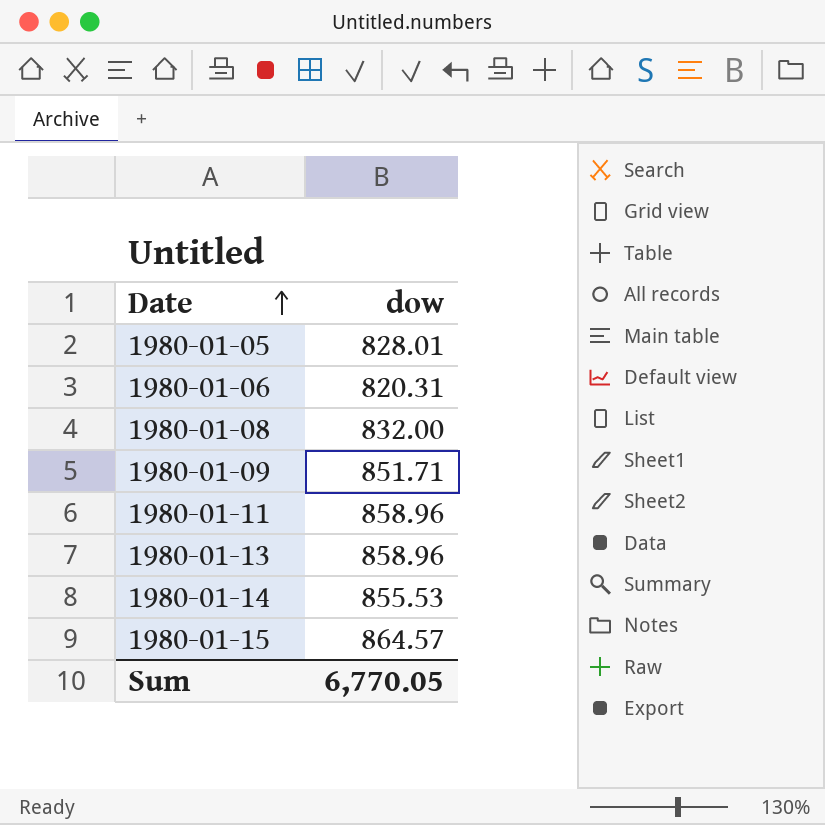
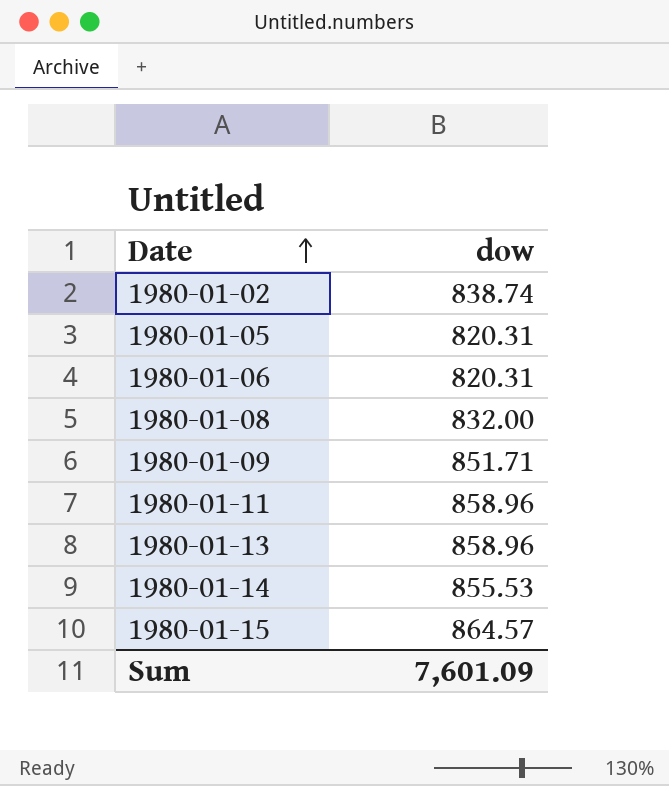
row 1980-01-02: none -> 838.74
1980-01-05 | dow: 828.01 -> 820.31
Sum | dow: 6,770.05 -> 7,601.09

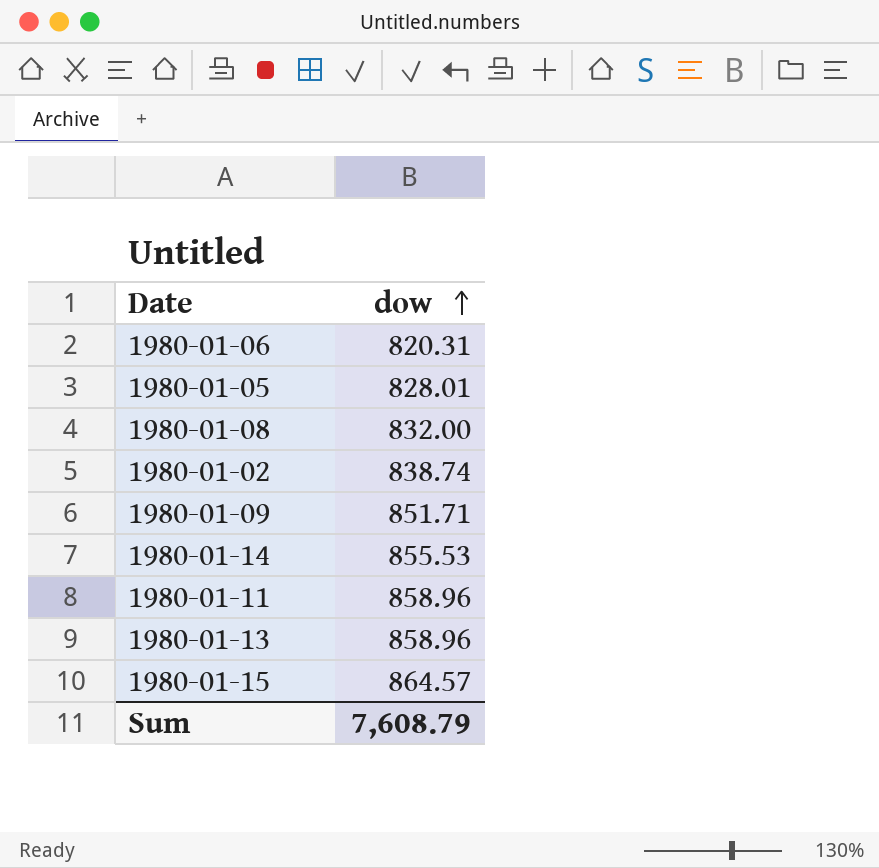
row order: Date ascending -> dow ascending
1980-01-05 | dow: 820.31 -> 828.01
Sum | dow: 7,601.09 -> 7,608.79

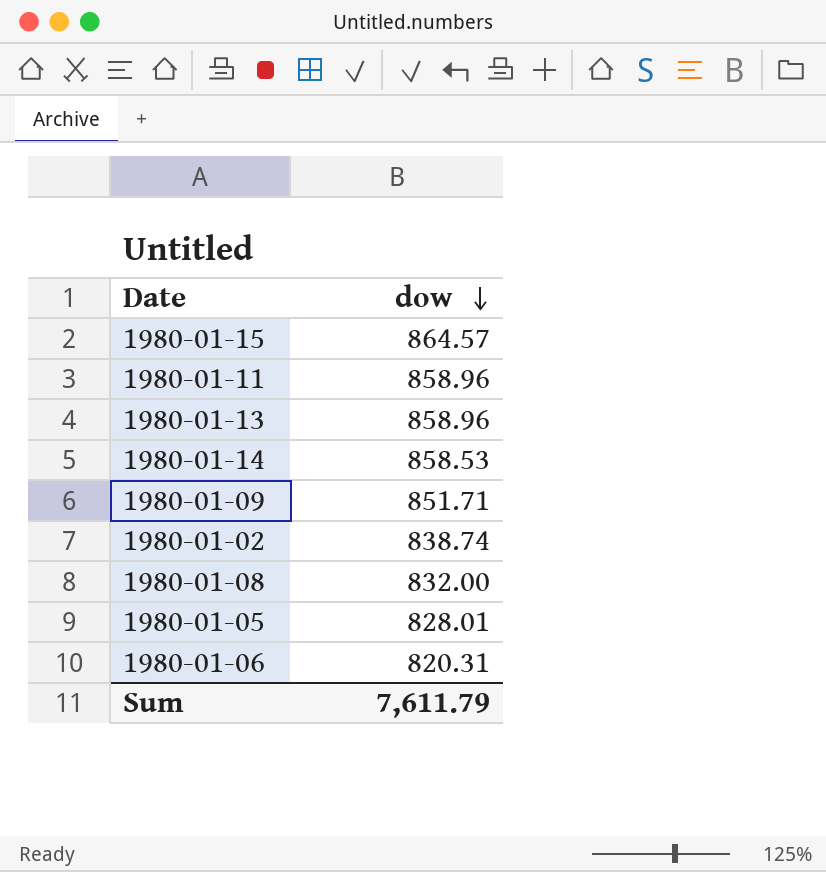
row order: dow ascending -> dow descending
1980-01-14 | dow: 855.53 -> 858.53
Sum | dow: 7,608.79 -> 7,611.79

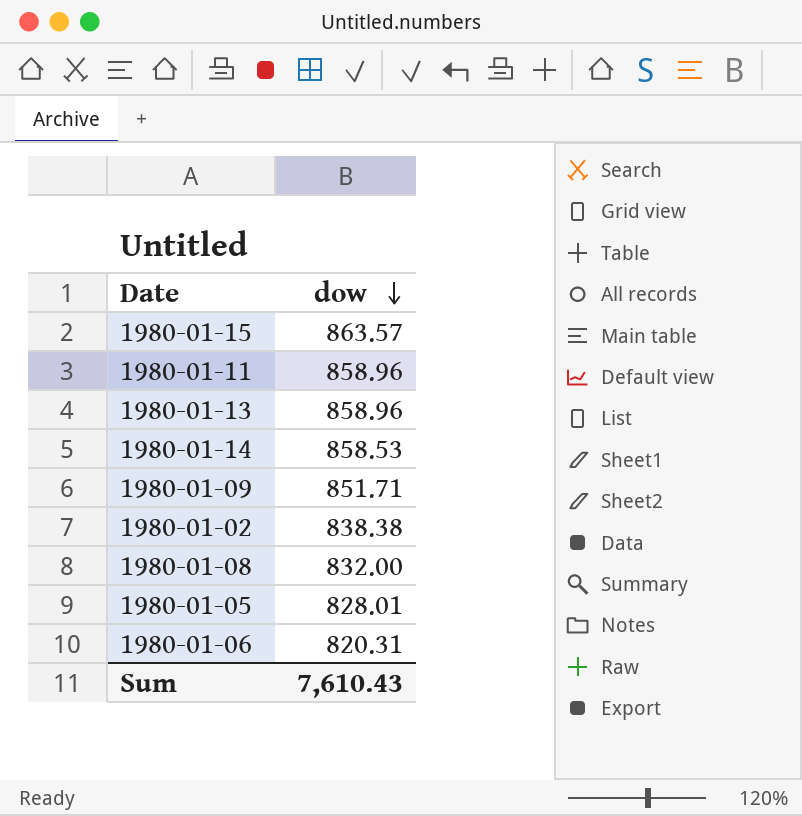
1980-01-15 | dow: 864.57 -> 863.57
1980-01-02 | dow: 838.74 -> 838.38
Sum | dow: 7,611.79 -> 7,610.43

